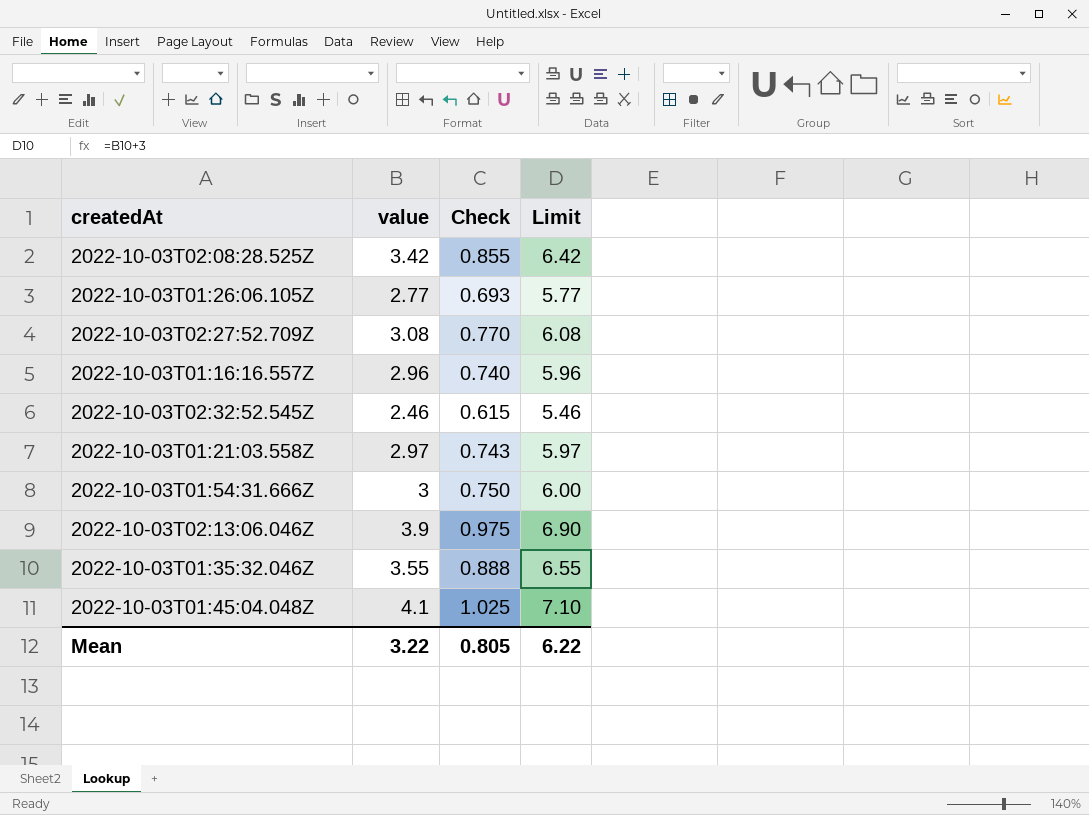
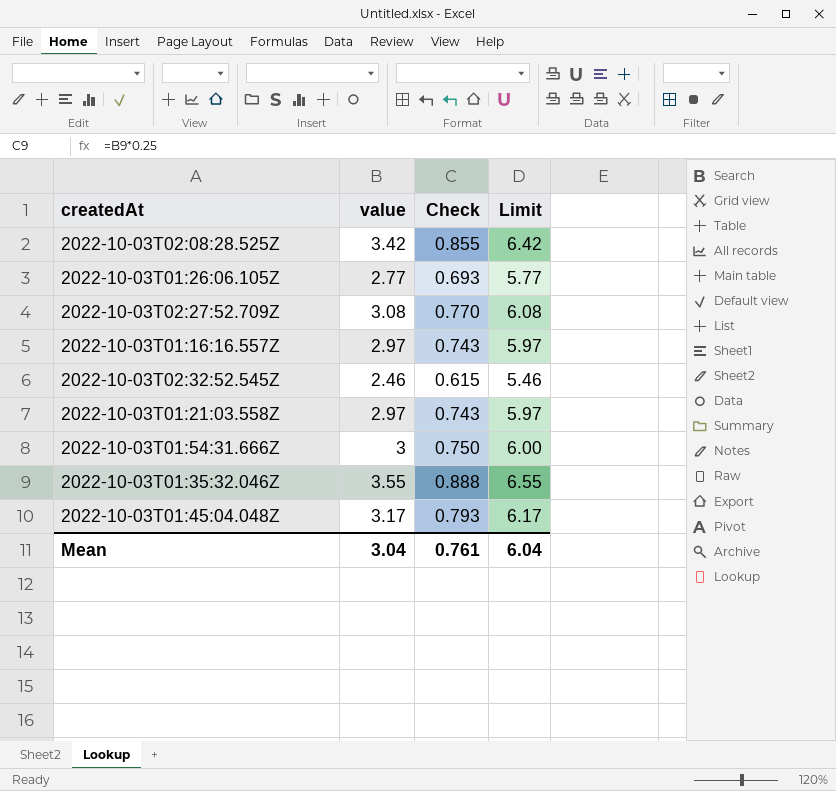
row 2022-10-03T02:13:06.046Z: 3.9 | 0.975 | 6.90 -> none
2022-10-03T01:16:16.557Z | value: 2.96 -> 2.97
2022-10-03T01:16:16.557Z | Check: 0.740 -> 0.743
2022-10-03T01:16:16.557Z | Limit: 5.96 -> 5.97
2022-10-03T01:45:04.048Z | value: 4.1 -> 3.17
2022-10-03T01:45:04.048Z | Check: 1.025 -> 0.793
2022-10-03T01:45:04.048Z | Limit: 7.10 -> 6.17
Mean | value: 3.22 -> 3.04
Mean | Check: 0.805 -> 0.761
Mean | Limit: 6.22 -> 6.04

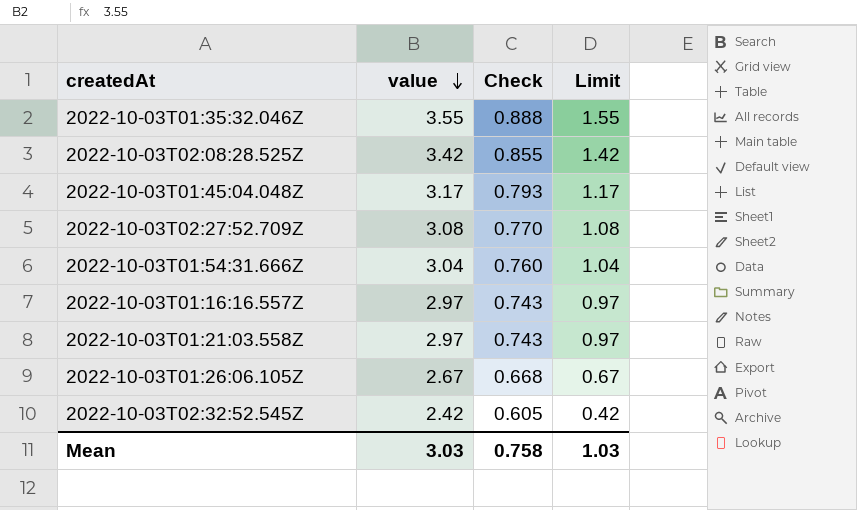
row order: none -> value descending
column Limit | formula: [value] + 3 -> [value] - 2
2022-10-03T01:54:31.666Z | value: 3 -> 3.04
2022-10-03T01:54:31.666Z | Check: 0.750 -> 0.760
2022-10-03T01:26:06.105Z | value: 2.77 -> 2.67
2022-10-03T01:26:06.105Z | Check: 0.693 -> 0.668
2022-10-03T02:32:52.545Z | value: 2.46 -> 2.42
2022-10-03T02:32:52.545Z | Check: 0.615 -> 0.605
Mean | value: 3.04 -> 3.03
Mean | Check: 0.761 -> 0.758
Mean | Limit: 6.04 -> 1.03

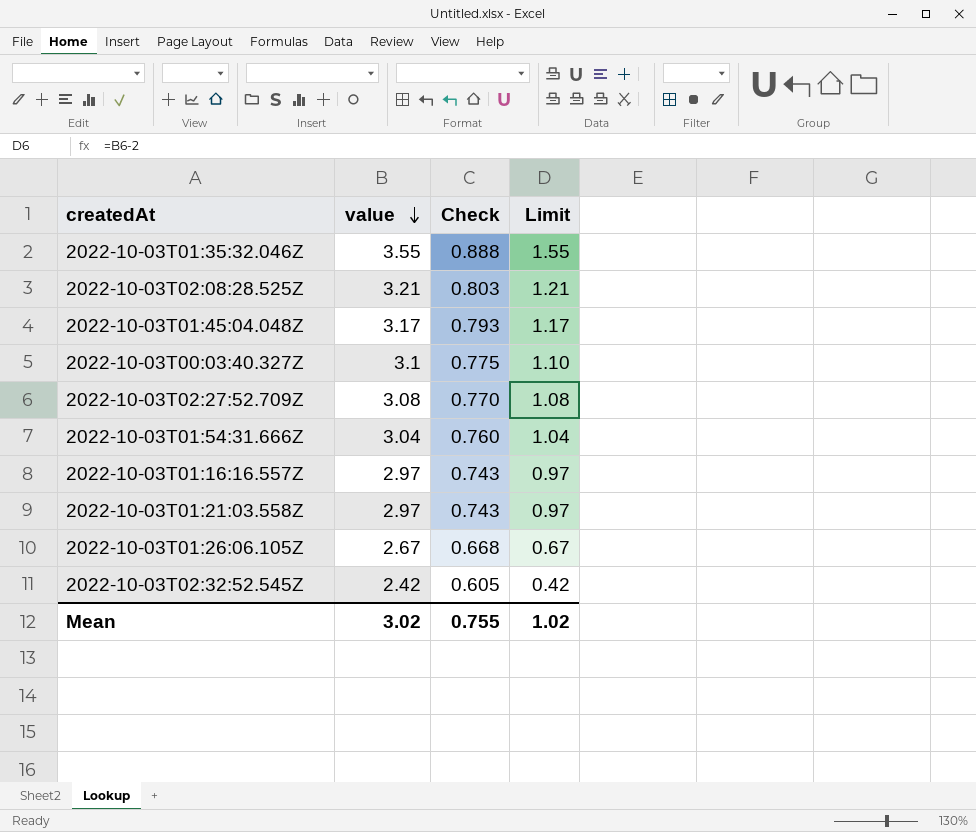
2022-10-03T02:08:28.525Z | value: 3.42 -> 3.21
2022-10-03T02:08:28.525Z | Check: 0.855 -> 0.803
2022-10-03T02:08:28.525Z | Limit: 1.42 -> 1.21
row 2022-10-03T00:03:40.327Z: none -> 3.1 | 0.775 | 1.10
Mean | value: 3.03 -> 3.02
Mean | Check: 0.758 -> 0.755
Mean | Limit: 1.03 -> 1.02

